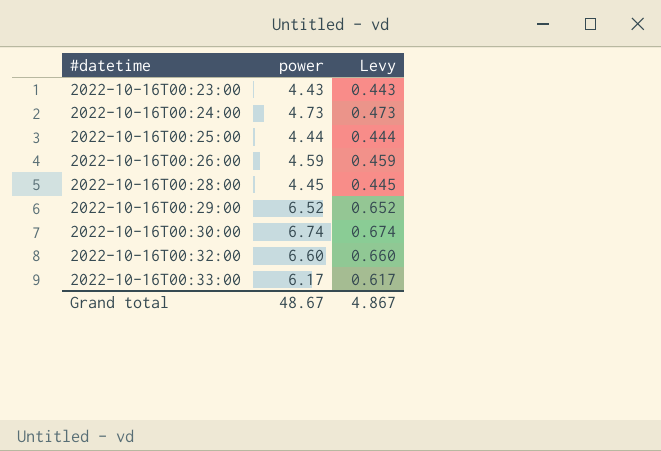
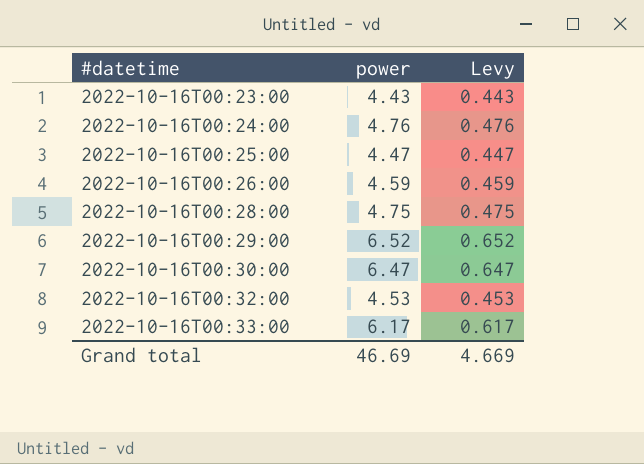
2022-10-16T00:24:00 | power: 4.73 -> 4.76
2022-10-16T00:24:00 | Levy: 0.473 -> 0.476
2022-10-16T00:25:00 | power: 4.44 -> 4.47
2022-10-16T00:25:00 | Levy: 0.444 -> 0.447
2022-10-16T00:28:00 | power: 4.45 -> 4.75
2022-10-16T00:28:00 | Levy: 0.445 -> 0.475
2022-10-16T00:30:00 | power: 6.74 -> 6.47
2022-10-16T00:30:00 | Levy: 0.674 -> 0.647
2022-10-16T00:32:00 | power: 6.60 -> 4.53
2022-10-16T00:32:00 | Levy: 0.660 -> 0.453
Grand total | power: 48.67 -> 46.69
Grand total | Levy: 4.867 -> 4.669

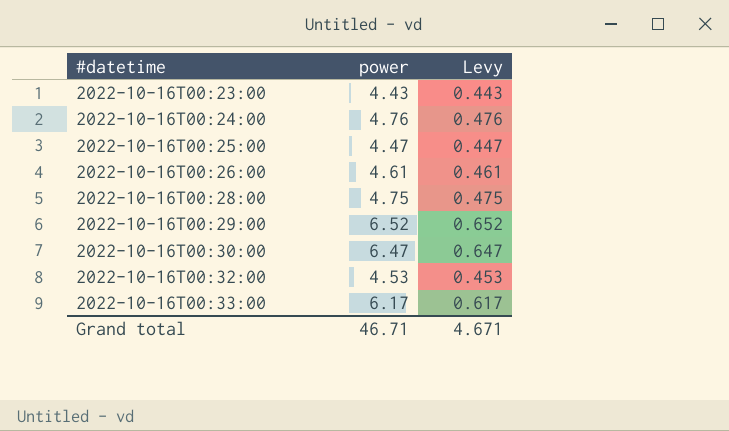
2022-10-16T00:26:00 | power: 4.59 -> 4.61
2022-10-16T00:26:00 | Levy: 0.459 -> 0.461
Grand total | power: 46.69 -> 46.71
Grand total | Levy: 4.669 -> 4.671

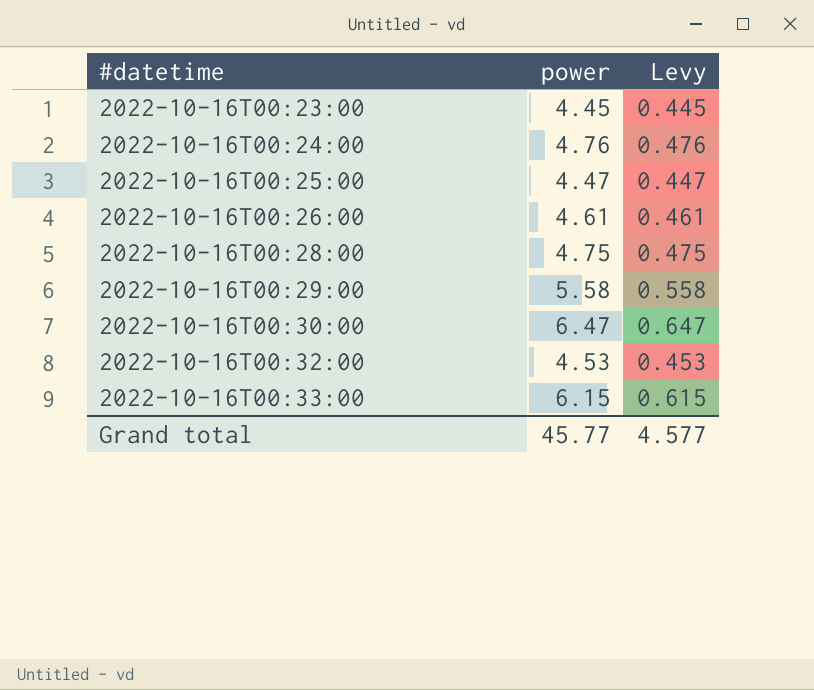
2022-10-16T00:23:00 | power: 4.43 -> 4.45
2022-10-16T00:23:00 | Levy: 0.443 -> 0.445
2022-10-16T00:29:00 | power: 6.52 -> 5.58
2022-10-16T00:29:00 | Levy: 0.652 -> 0.558
2022-10-16T00:33:00 | power: 6.17 -> 6.15
2022-10-16T00:33:00 | Levy: 0.617 -> 0.615
Grand total | power: 46.71 -> 45.77
Grand total | Levy: 4.671 -> 4.577

